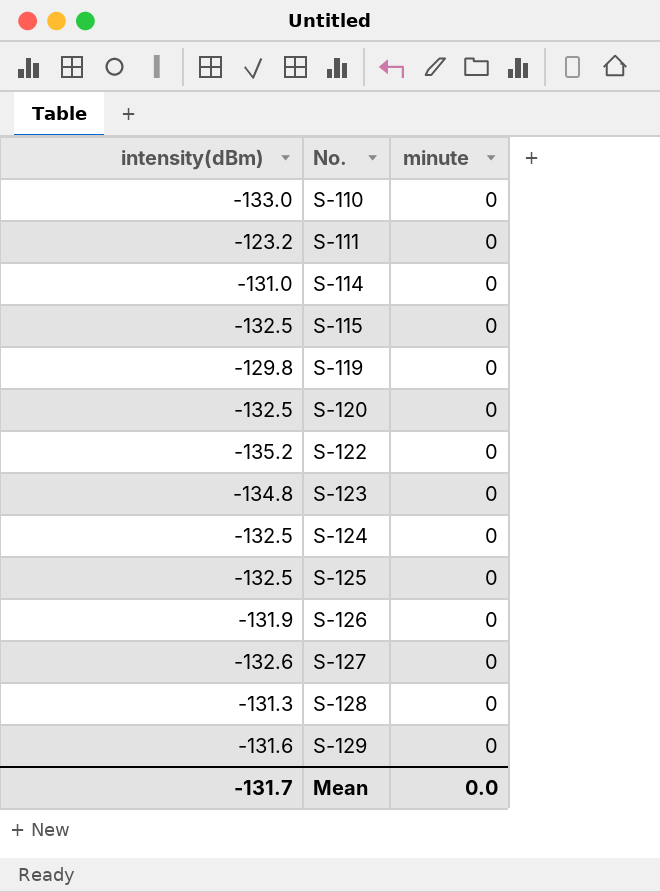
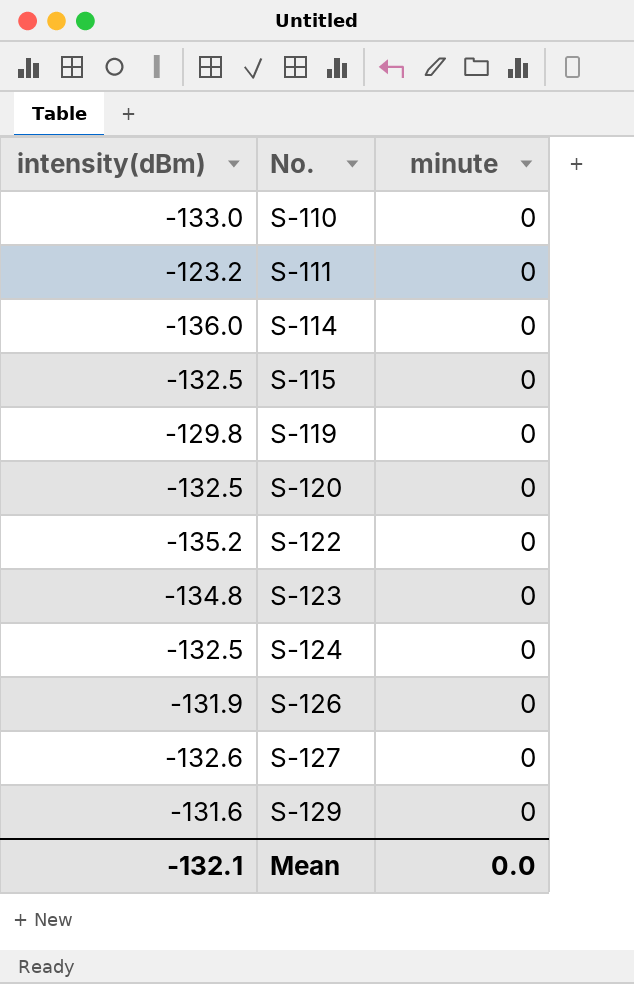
row S-125: -132.5 | 0 -> none
row S-128: -131.3 | 0 -> none
S-114 | intensity(dBm): -131.0 -> -136.0
Mean | intensity(dBm): -131.7 -> -132.1

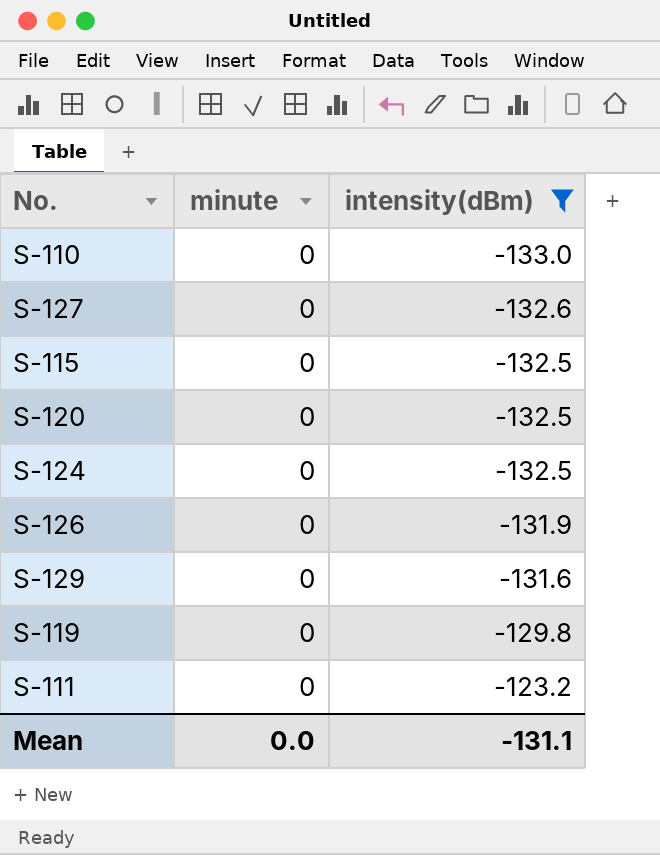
filter: none -> intensity(dBm) >= -133.0
row order: No. ascending -> intensity(dBm) ascending
column intensity(dBm) | position: 1 -> 3
Mean | intensity(dBm): -132.1 -> -131.1

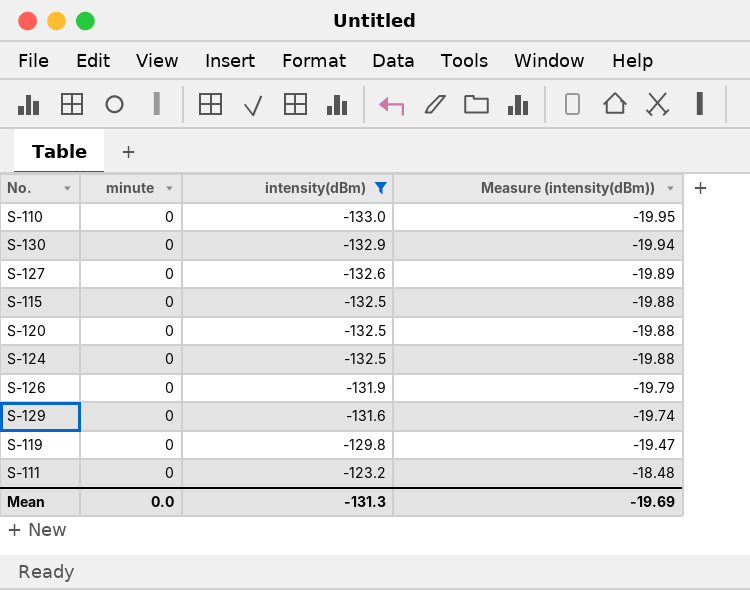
column Measure (intensity(dBm)) | formula: none -> [intensity(dBm)] * 0.15
row S-130: none -> 0 | -132.9 | -19.94
Mean | intensity(dBm): -131.1 -> -131.3

